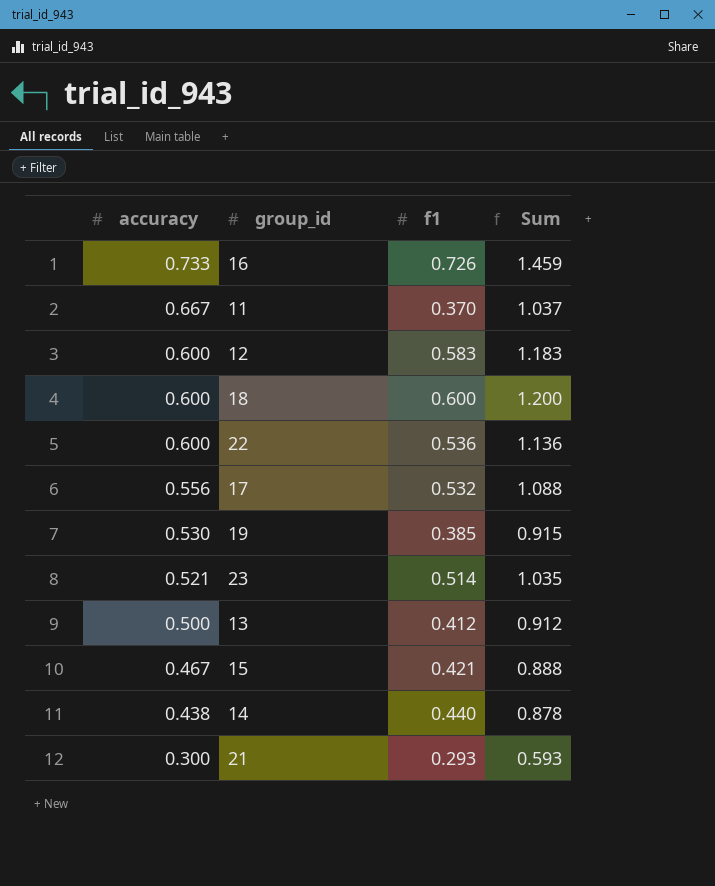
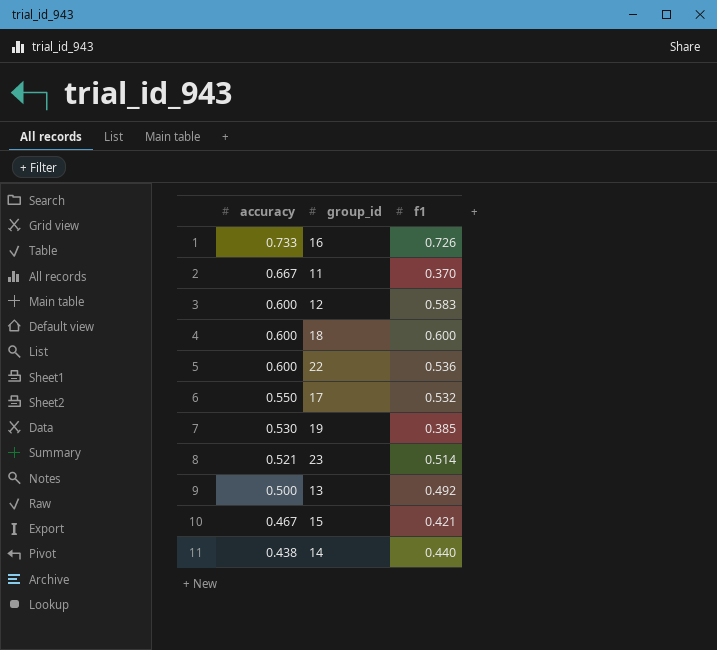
column Sum | formula: [accuracy] + [f1] -> none
row 21: 0.300 | 0.293 | 0.593 -> none
17 | accuracy: 0.556 -> 0.550
13 | f1: 0.412 -> 0.492

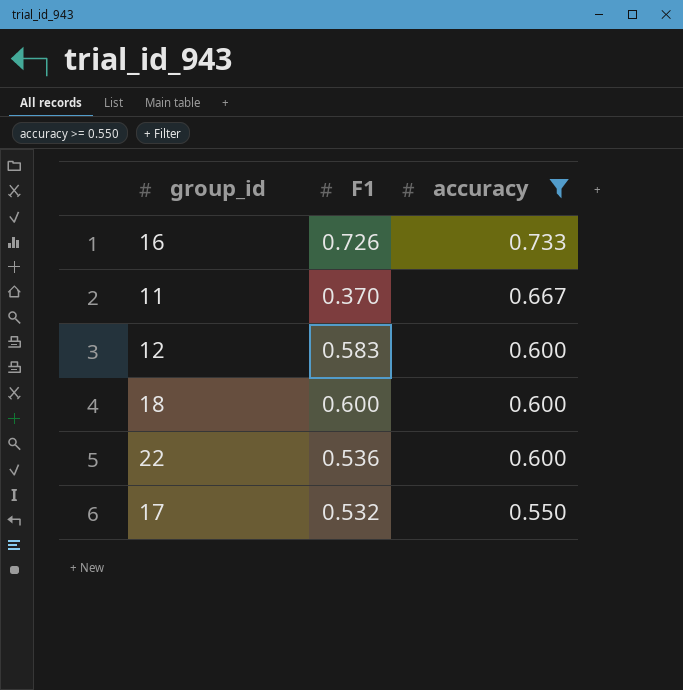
filter: none -> accuracy >= 0.550
column name: f1 -> F1
column accuracy | position: 1 -> 3

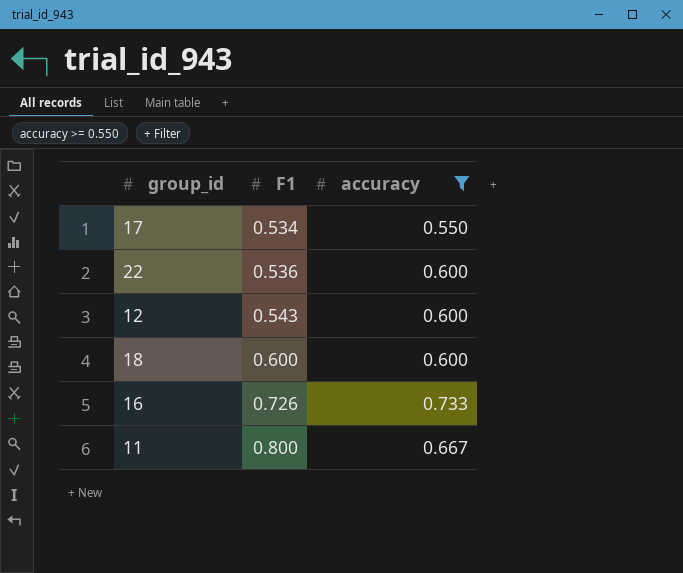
row order: accuracy descending -> F1 ascending
17 | F1: 0.532 -> 0.534
12 | F1: 0.583 -> 0.543
11 | F1: 0.370 -> 0.800

